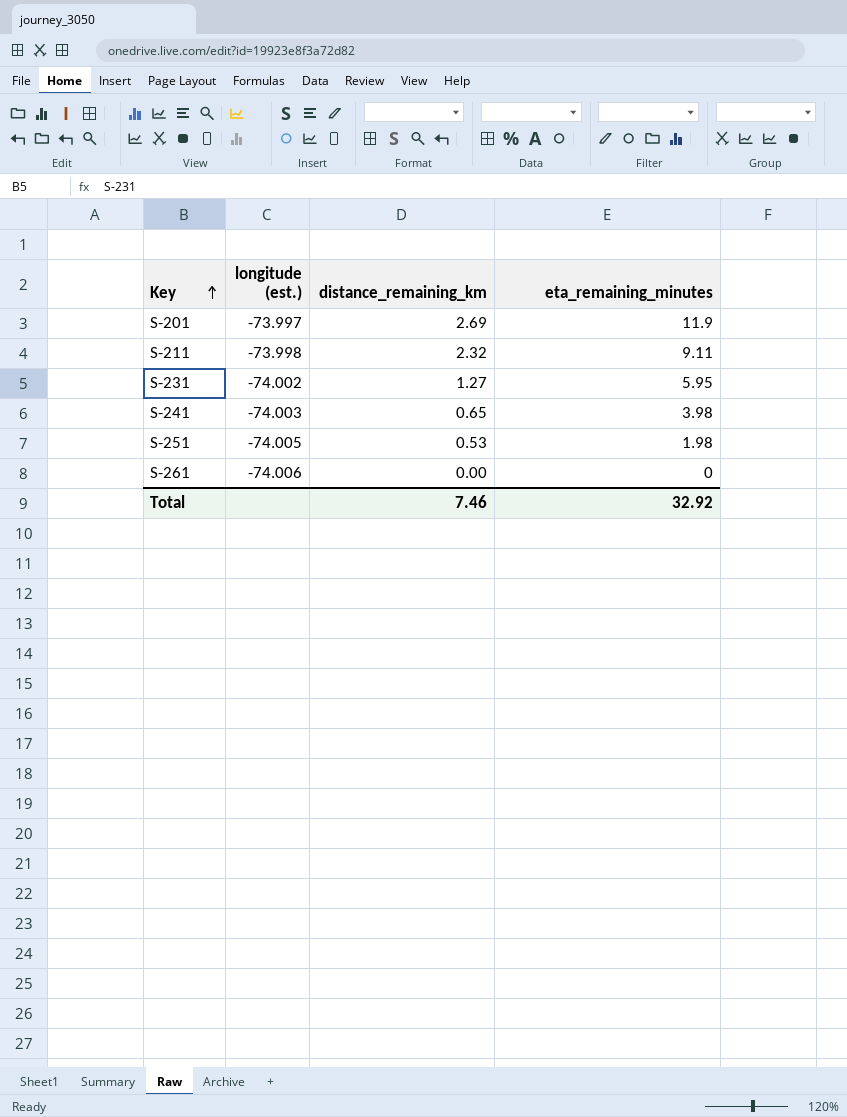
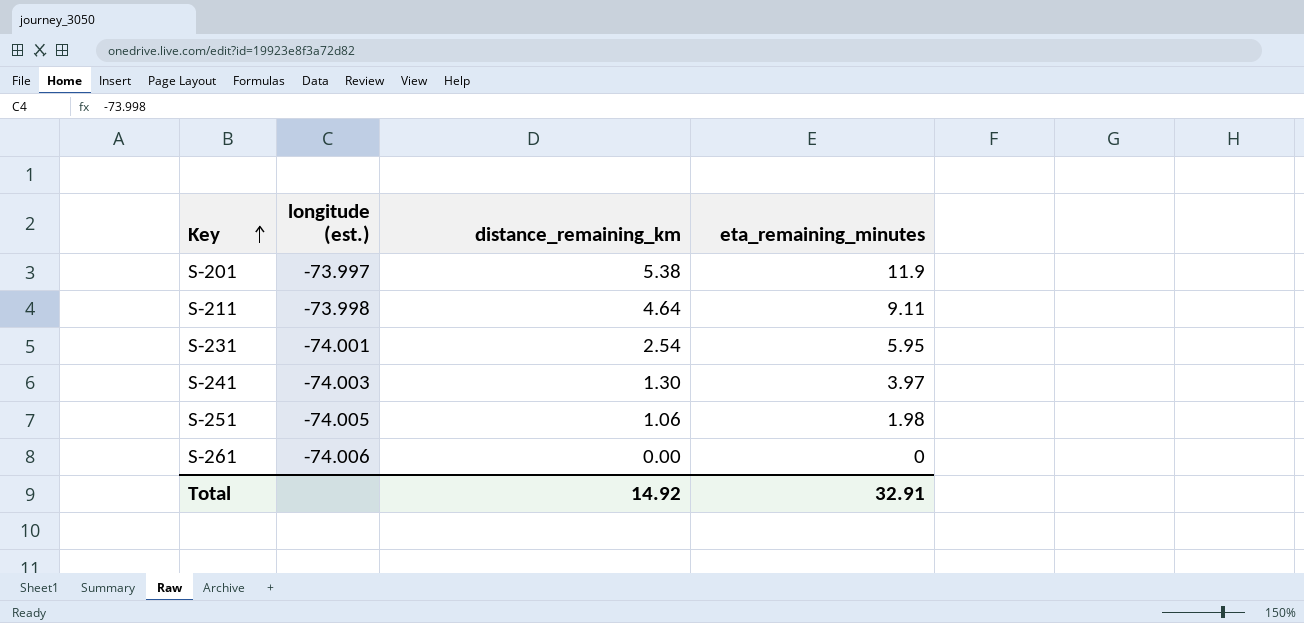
S-201 | distance_remaining_km: 2.69 -> 5.38
S-211 | distance_remaining_km: 2.32 -> 4.64
S-231 | longitude (est.): -74.002 -> -74.001
S-231 | distance_remaining_km: 1.27 -> 2.54
S-241 | distance_remaining_km: 0.65 -> 1.30
S-241 | eta_remaining_minutes: 3.98 -> 3.97
S-251 | distance_remaining_km: 0.53 -> 1.06
Total | distance_remaining_km: 7.46 -> 14.92
Total | eta_remaining_minutes: 32.92 -> 32.91

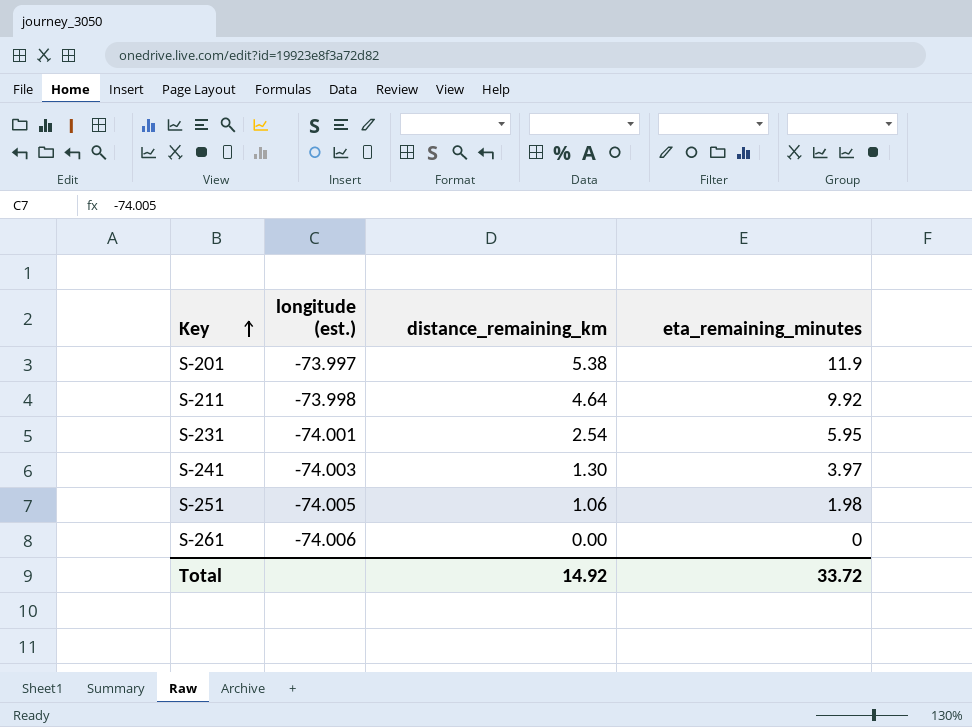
S-211 | eta_remaining_minutes: 9.11 -> 9.92
Total | eta_remaining_minutes: 32.91 -> 33.72

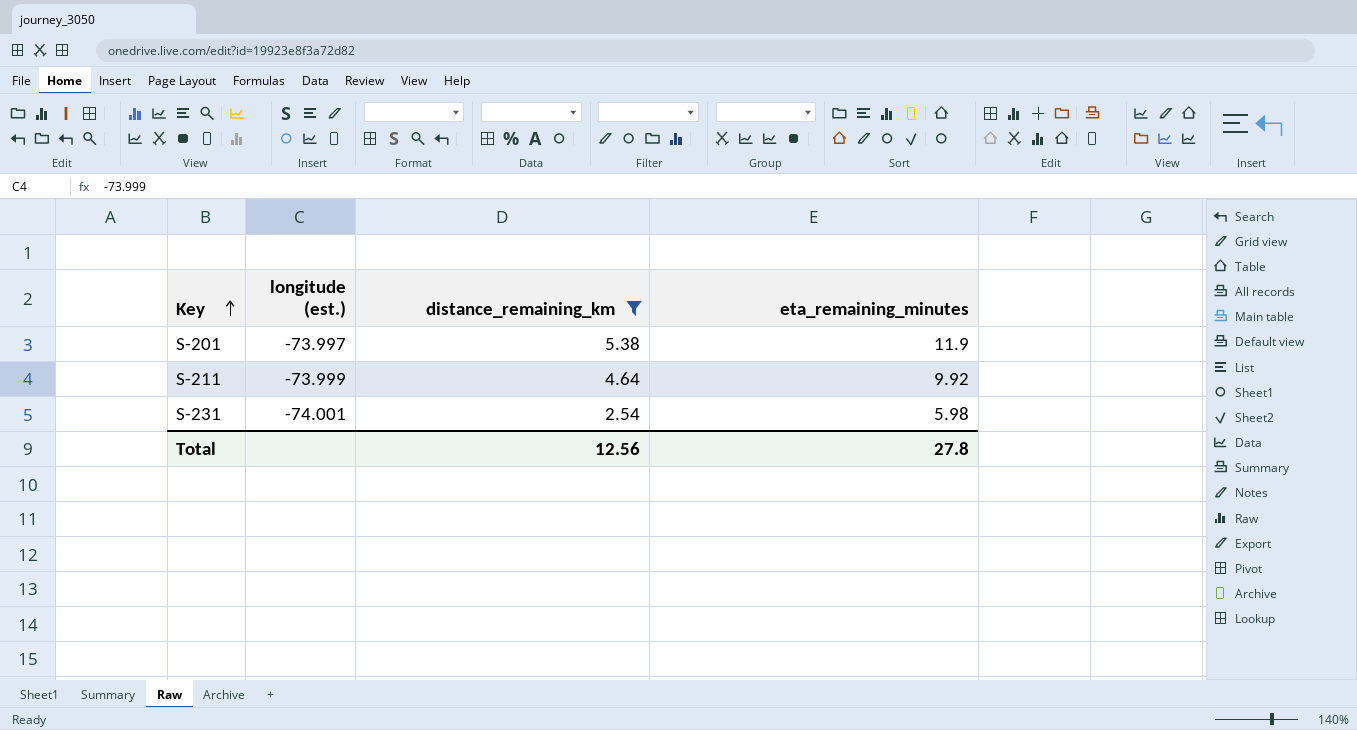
filter: none -> distance_remaining_km >= 2.54
S-211 | longitude (est.): -73.998 -> -73.999
S-231 | eta_remaining_minutes: 5.95 -> 5.98
Total | distance_remaining_km: 14.92 -> 12.56
Total | eta_remaining_minutes: 33.72 -> 27.8

